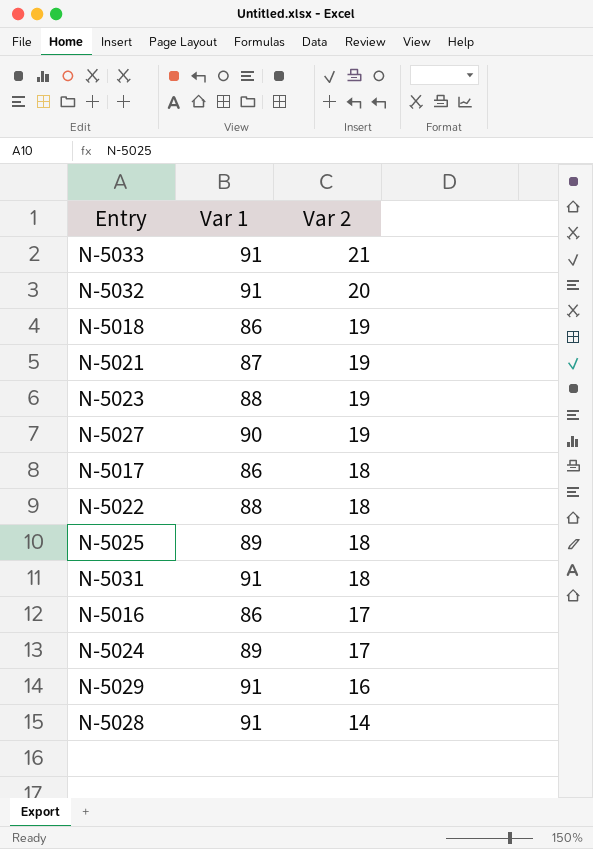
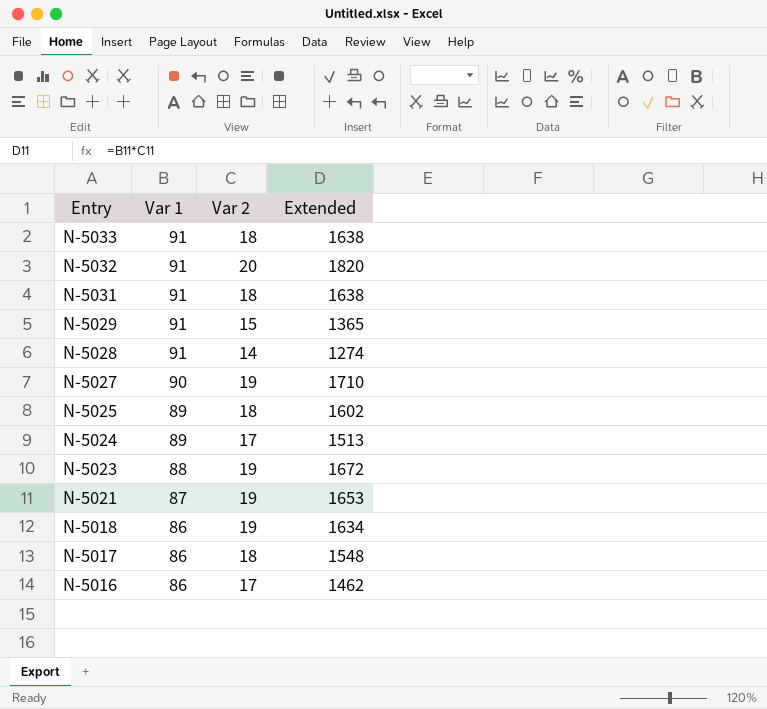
row order: Var 2 descending -> Entry descending
column Extended | formula: none -> [Var 1] * [Var 2]
row N-5022: 88 | 18 -> none
N-5033 | Var 2: 21 -> 18
N-5029 | Var 2: 16 -> 15

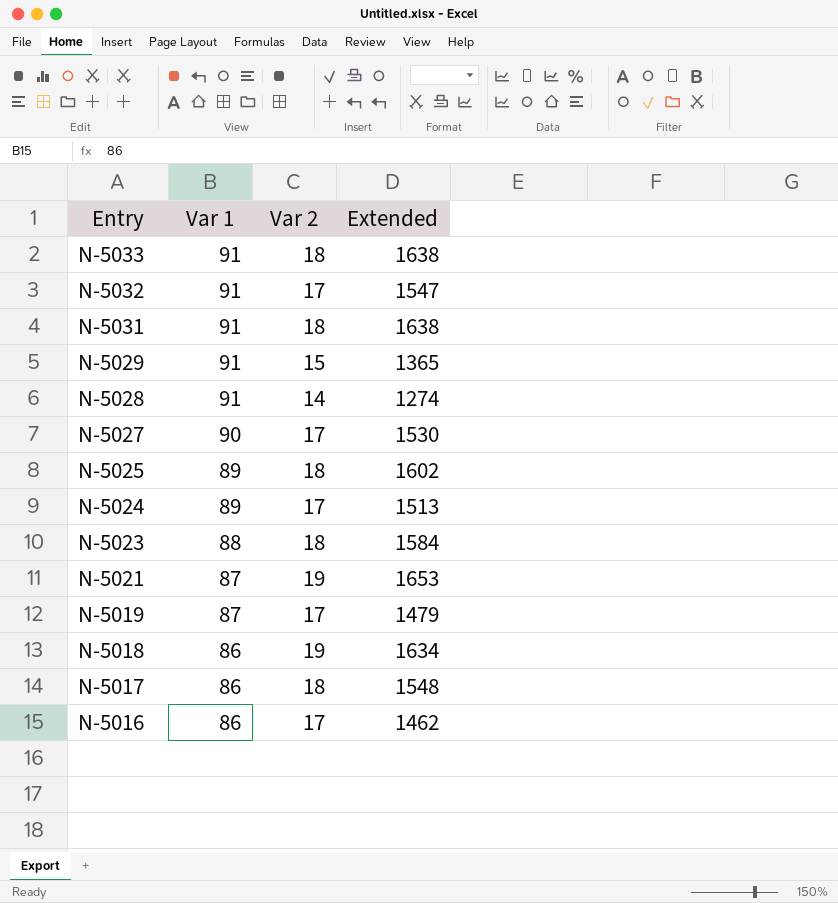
N-5032 | Var 2: 20 -> 17
N-5032 | Extended: 1820 -> 1547
N-5027 | Var 2: 19 -> 17
N-5027 | Extended: 1710 -> 1530
N-5023 | Var 2: 19 -> 18
N-5023 | Extended: 1672 -> 1584
row N-5019: none -> 87 | 17 | 1479

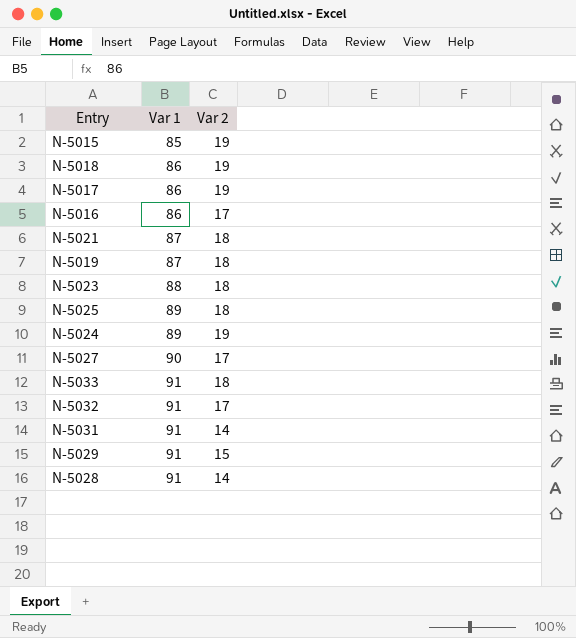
row order: Entry descending -> Var 1 ascending
column Extended | formula: [Var 1] * [Var 2] -> none
row N-5015: none -> 85 | 19
N-5017 | Var 2: 18 -> 19
N-5021 | Var 2: 19 -> 18
N-5019 | Var 2: 17 -> 18
N-5024 | Var 2: 17 -> 19
N-5031 | Var 2: 18 -> 14

